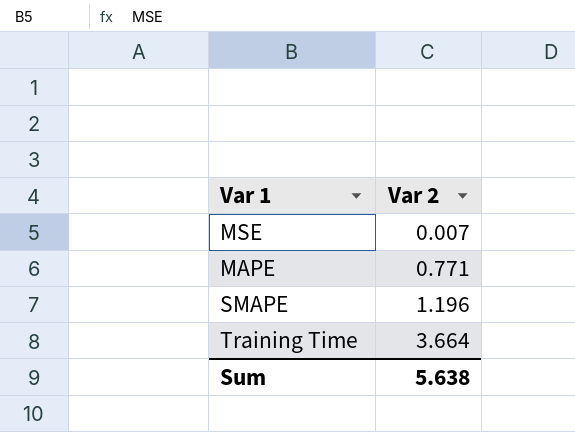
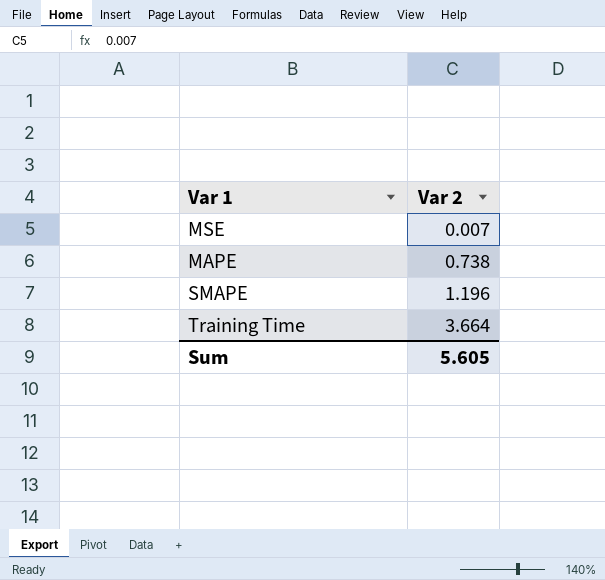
MAPE | Var 2: 0.771 -> 0.738
Sum | Var 2: 5.638 -> 5.605

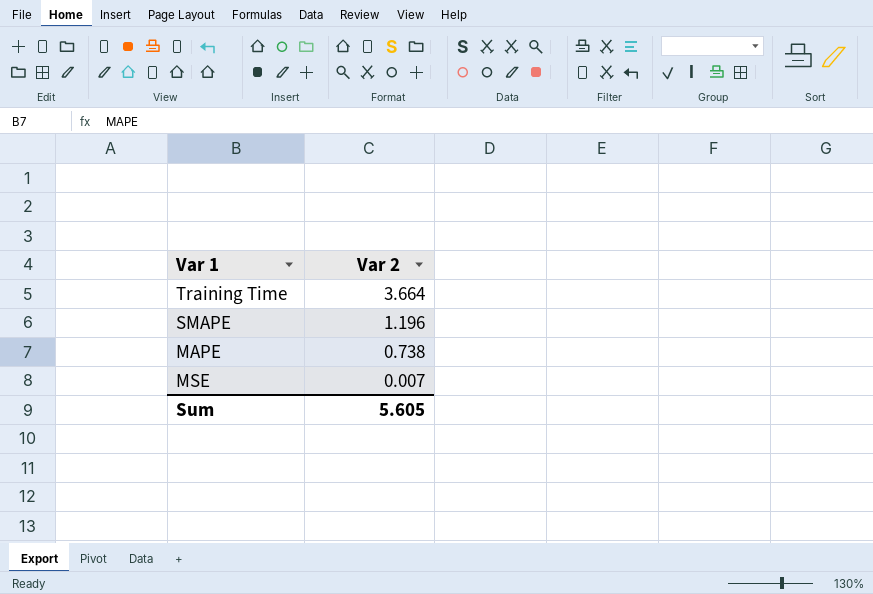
row order: Var 2 ascending -> Var 2 descending

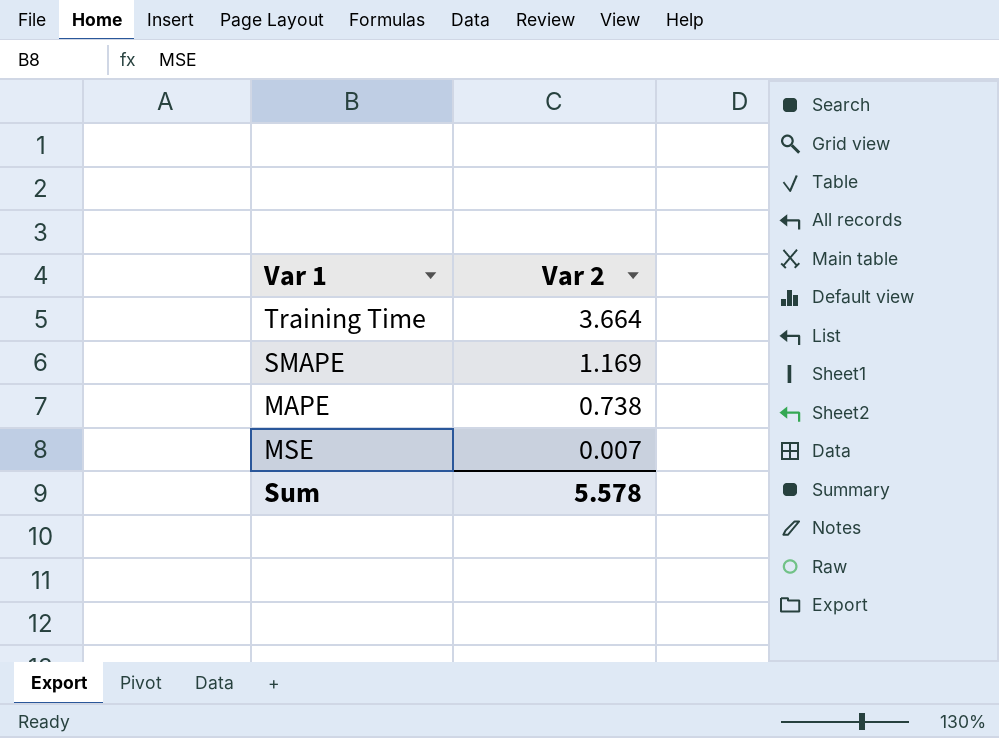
SMAPE | Var 2: 1.196 -> 1.169
Sum | Var 2: 5.605 -> 5.578

